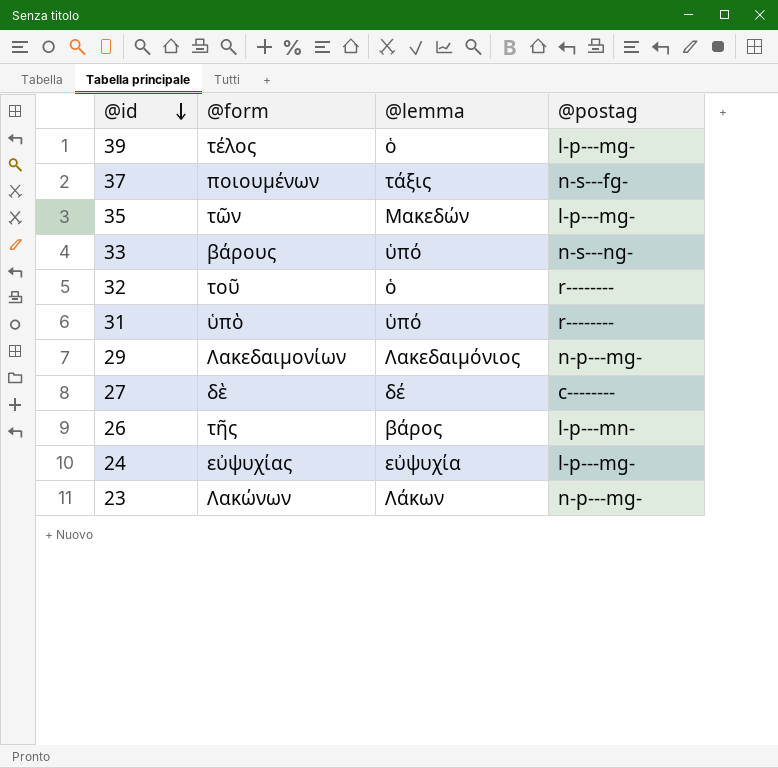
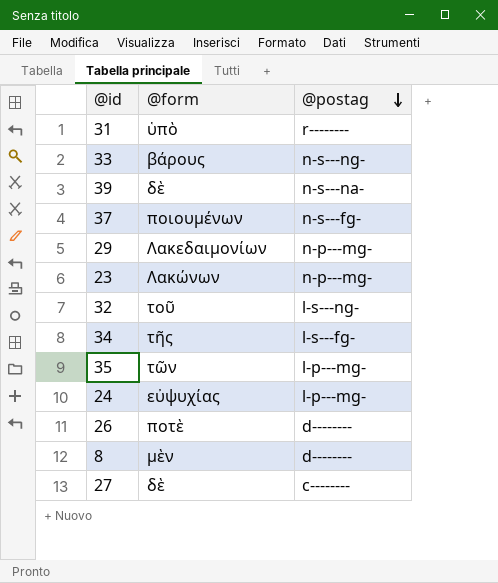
row order: @id descending -> @postag descending
column @lemma | position: 3 -> none
39 | @form: τέλος -> δὲ
39 | @postag: l-p---mg- -> n-s---na-
32 | @postag: r-------- -> l-s---ng-
row 34: none -> τῆς | l-s---fg-
26 | @form: τῆς -> ποτὲ
26 | @postag: l-p---mn- -> d--------
row 8: none -> μὲν | d--------

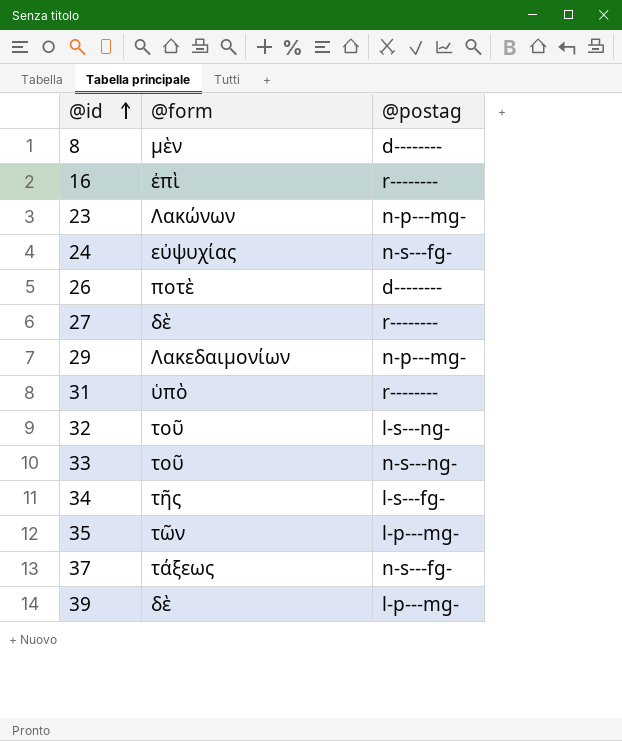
row order: @postag descending -> @id ascending
row 16: none -> ἐπὶ | r--------
24 | @postag: l-p---mg- -> n-s---fg-
27 | @postag: c-------- -> r--------
33 | @form: βάρους -> τοῦ
37 | @form: ποιουμένων -> τάξεως
39 | @postag: n-s---na- -> l-p---mg-

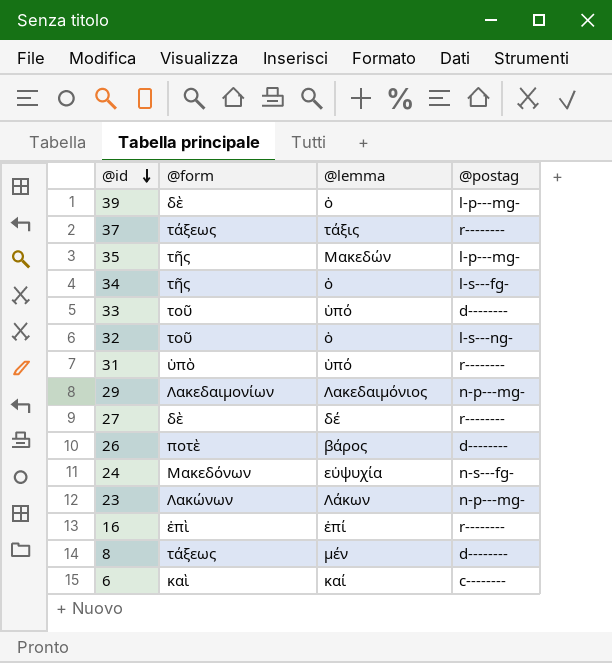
row order: @id ascending -> @id descending
column @lemma | position: none -> 3
37 | @postag: n-s---fg- -> r--------
35 | @form: τῶν -> τῆς
33 | @postag: n-s---ng- -> d--------
24 | @form: εὐψυχίας -> Μακεδόνων
8 | @form: μὲν -> τάξεως
row 6: none -> καὶ | καί | c--------

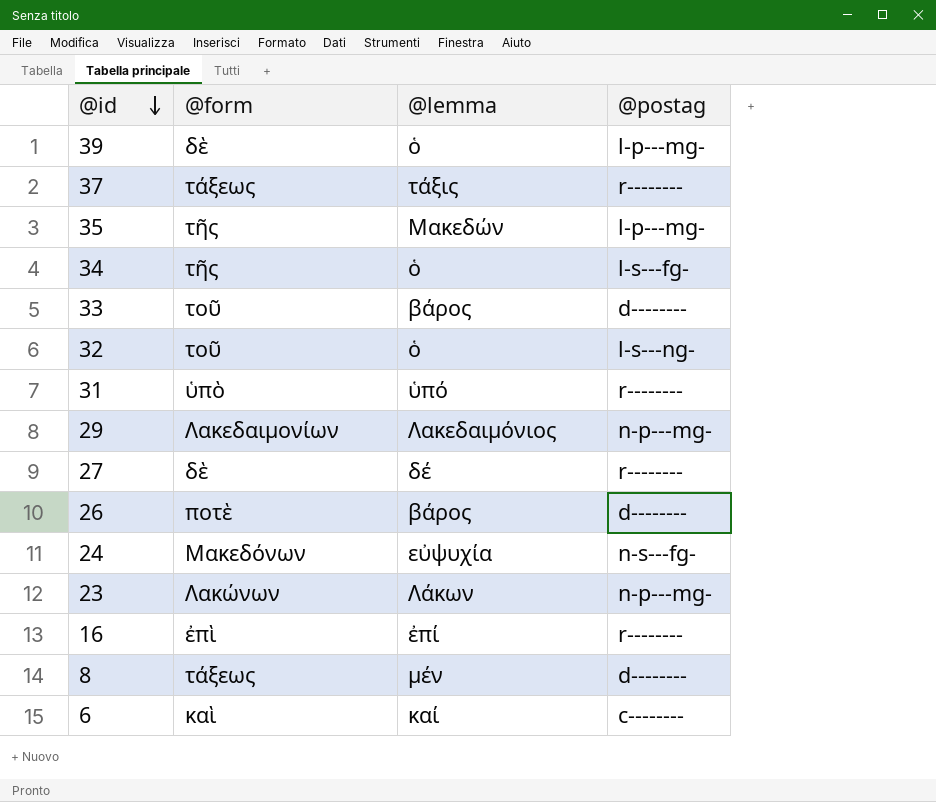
33 | @lemma: ὑπό -> βάρος

